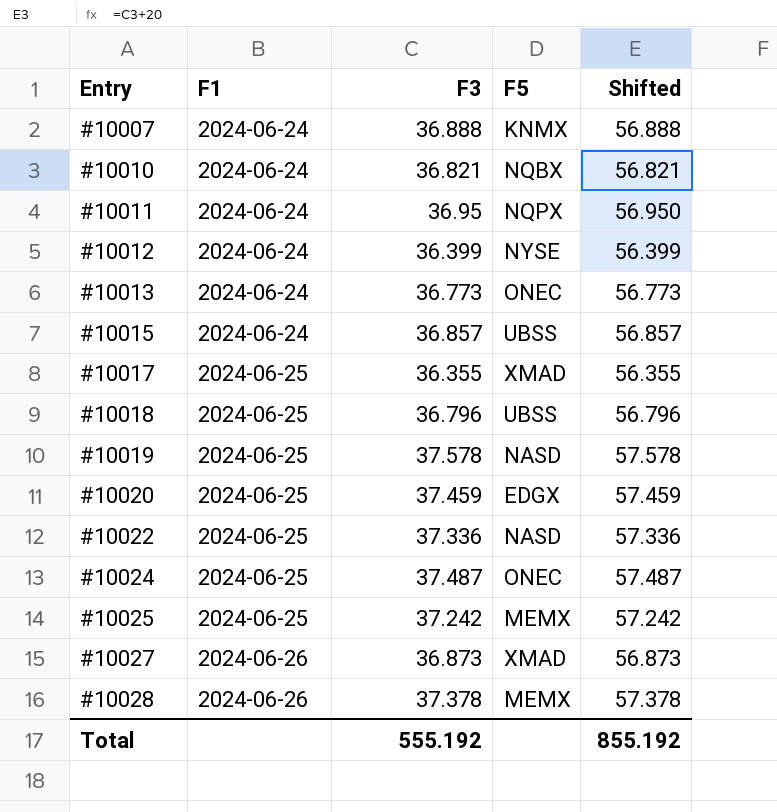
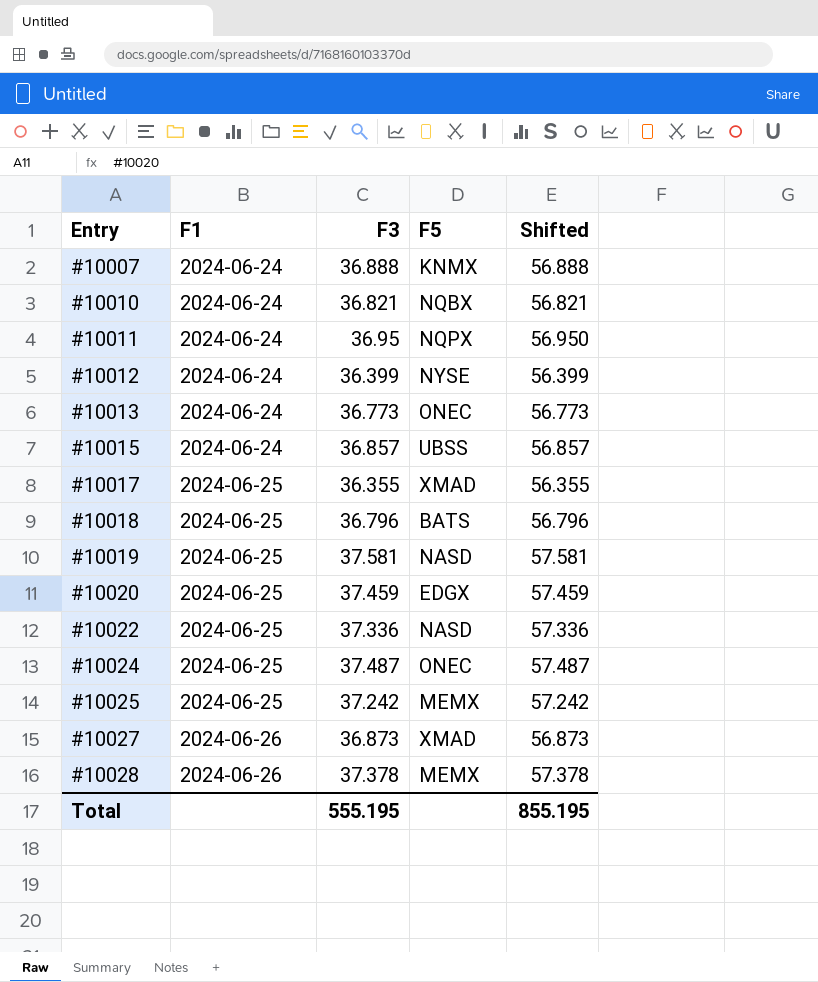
#10018 | F5: UBSS -> BATS
#10019 | F3: 37.578 -> 37.581
#10019 | Shifted: 57.578 -> 57.581
Total | F3: 555.192 -> 555.195
Total | Shifted: 855.192 -> 855.195

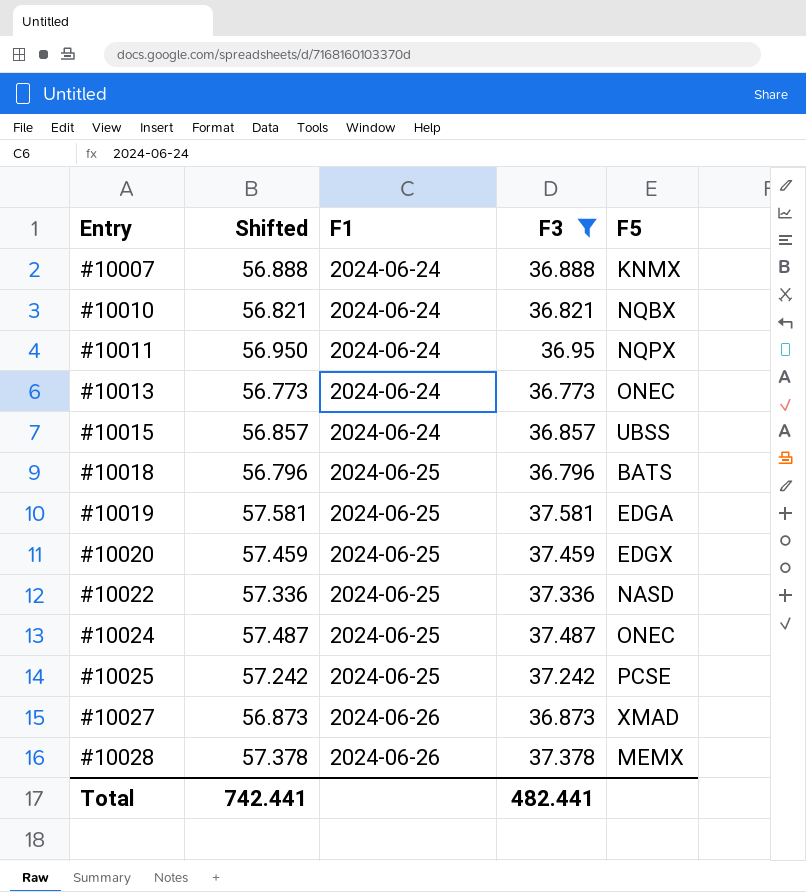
filter: none -> F3 >= 36.773
column Shifted | position: 5 -> 2
#10019 | F5: NASD -> EDGA
#10025 | F5: MEMX -> PCSE
Total | Shifted: 855.195 -> 742.441
Total | F3: 555.195 -> 482.441

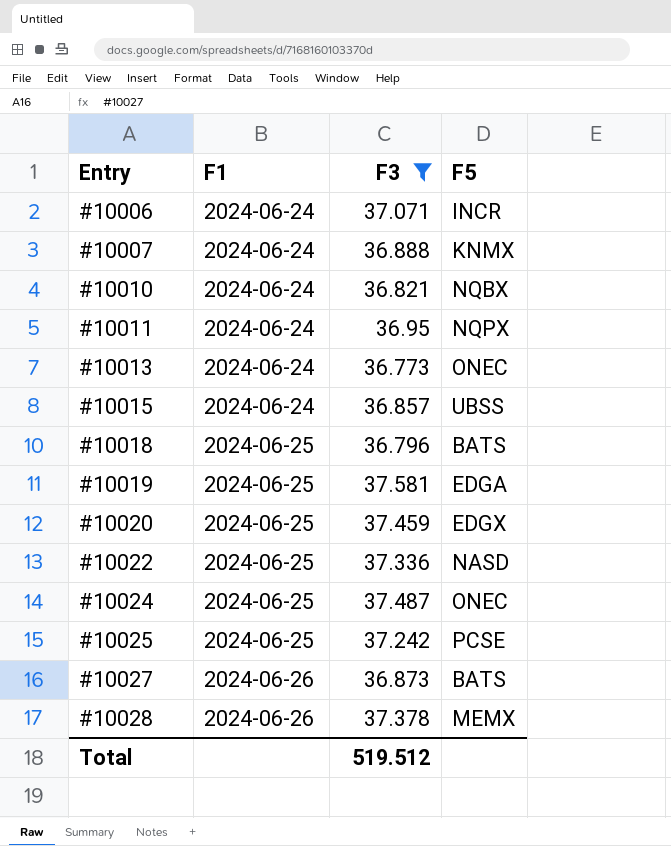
column Shifted | formula: [F3] + 20 -> none
row #10006: none -> 2024-06-24 | 37.071 | INCR
#10027 | F5: XMAD -> BATS
Total | F3: 482.441 -> 519.512

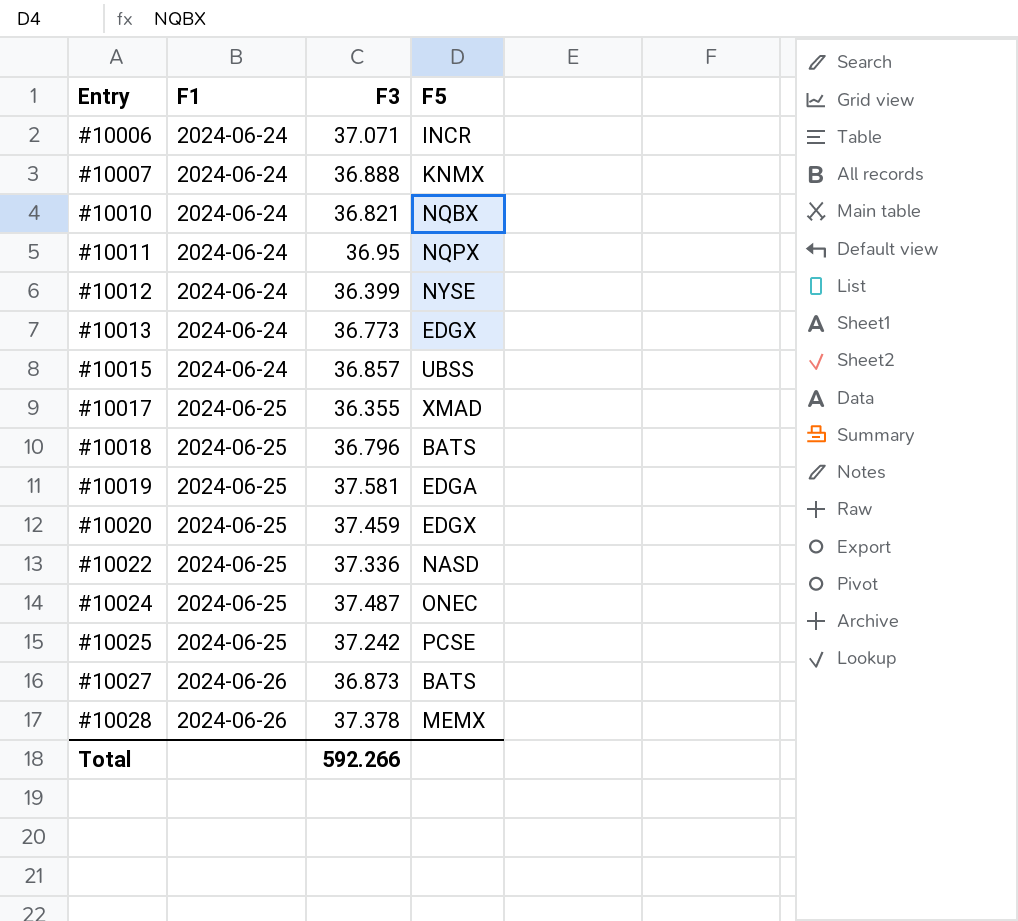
filter: F3 >= 36.773 -> none
#10013 | F5: ONEC -> EDGX
Total | F3: 519.512 -> 592.266

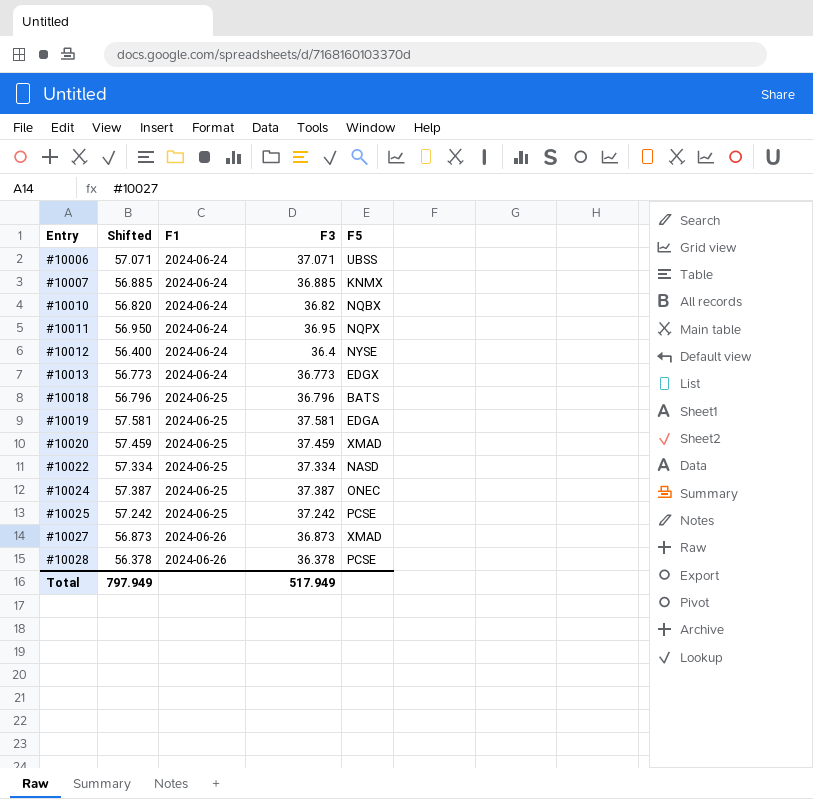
column Shifted | formula: none -> [F3] + 20
row #10015: 2024-06-24 | 36.857 | UBSS -> none
row #10017: 2024-06-25 | 36.355 | XMAD -> none
#10006 | F5: INCR -> UBSS
#10007 | F3: 36.888 -> 36.885
#10010 | F3: 36.821 -> 36.82
#10012 | F3: 36.399 -> 36.4
#10020 | F5: EDGX -> XMAD
#10022 | F3: 37.336 -> 37.334
#10024 | F3: 37.487 -> 37.387
#10027 | F5: BATS -> XMAD
#10028 | F3: 37.378 -> 36.378
#10028 | F5: MEMX -> PCSE
Total | F3: 592.266 -> 517.949

